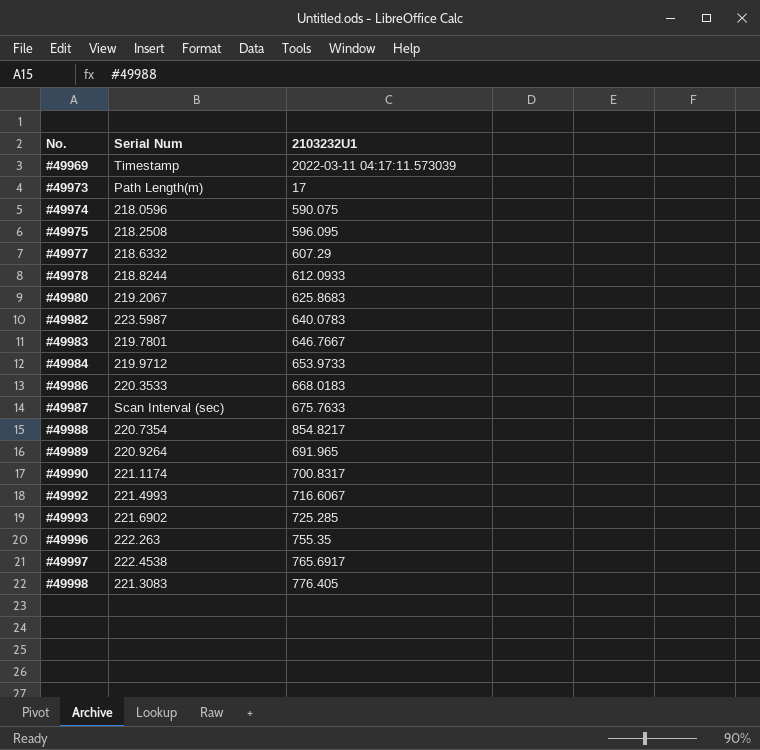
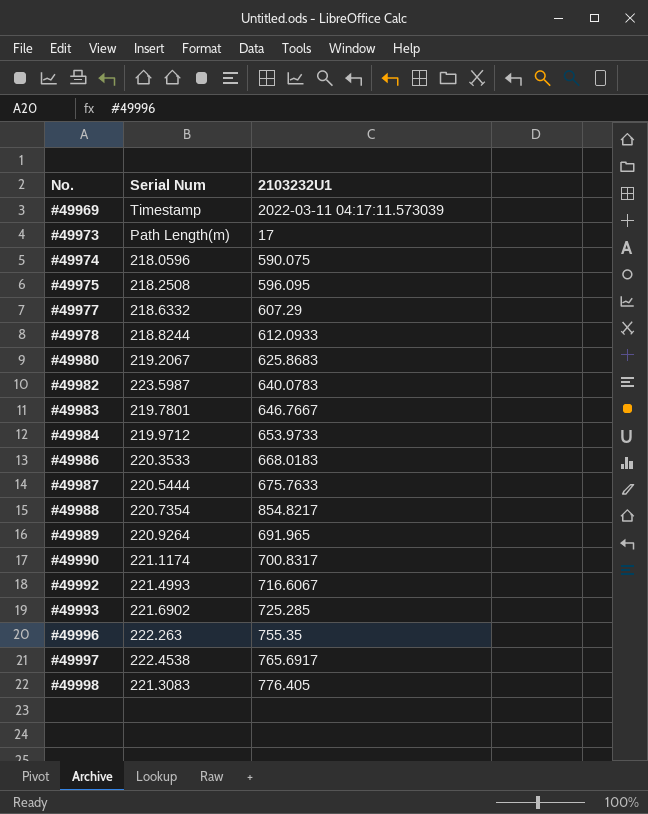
#49987 | Serial Num: Scan Interval (sec) -> 220.5444

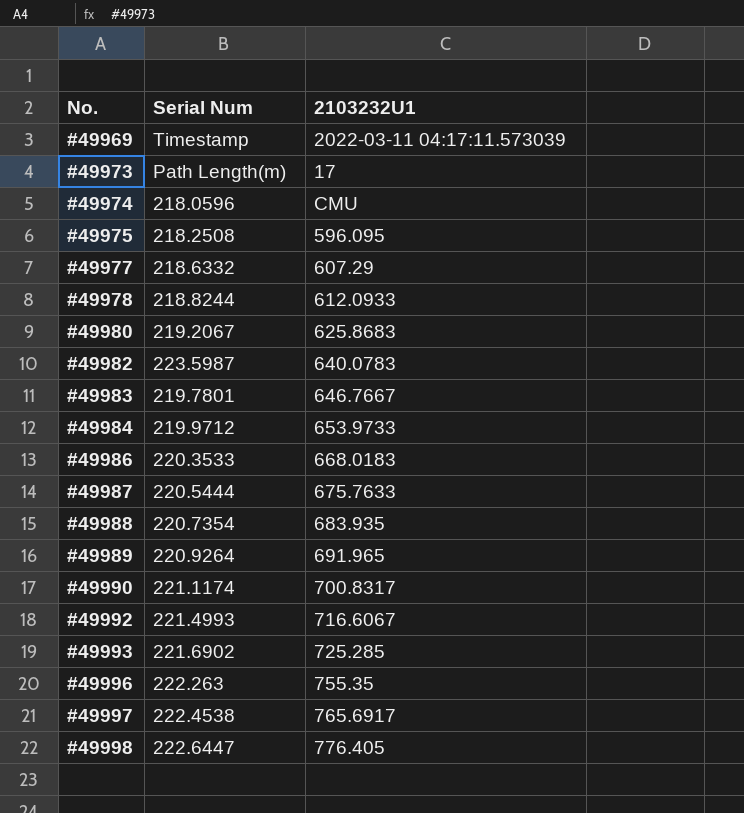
#49974 | 2103232U1: 590.075 -> CMU
#49988 | 2103232U1: 854.8217 -> 683.935
#49998 | Serial Num: 221.3083 -> 222.6447

